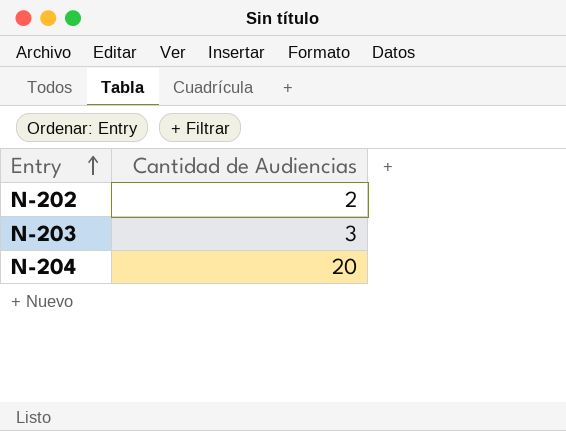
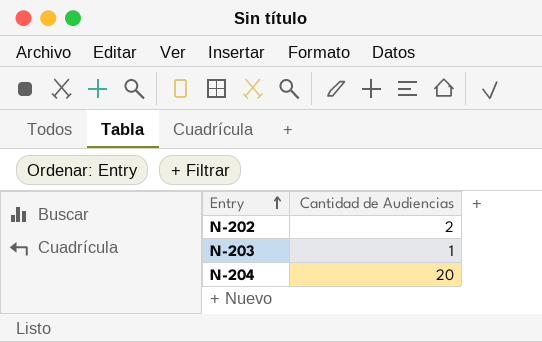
N-203 | Cantidad de Audiencias: 3 -> 1

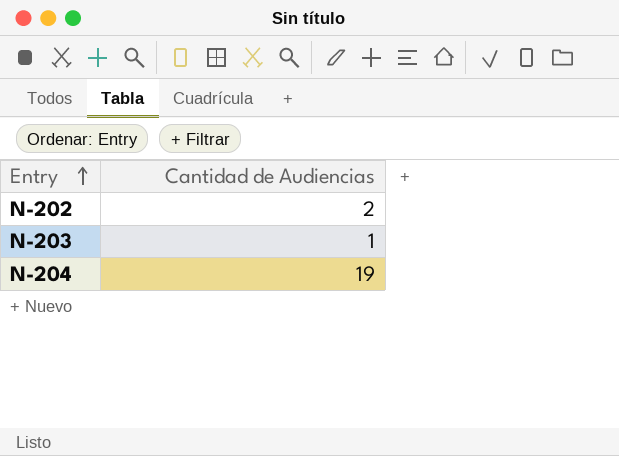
N-204 | Cantidad de Audiencias: 20 -> 19

